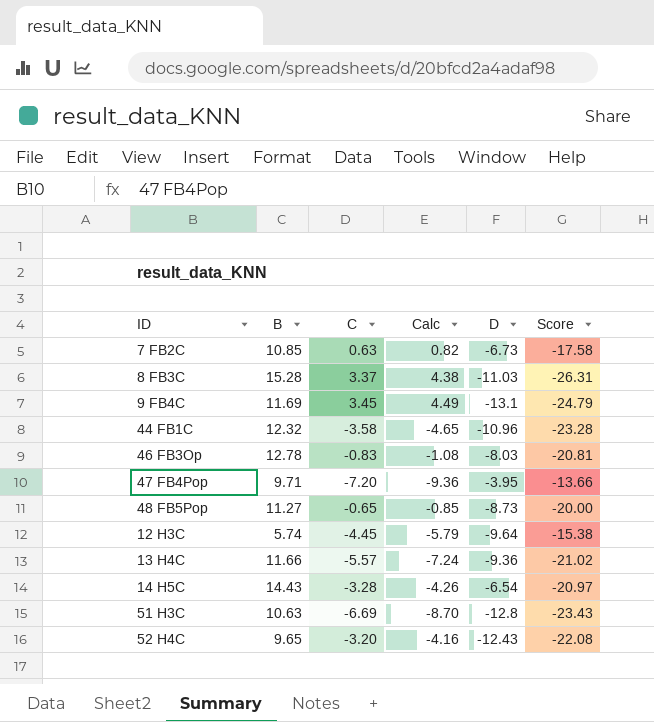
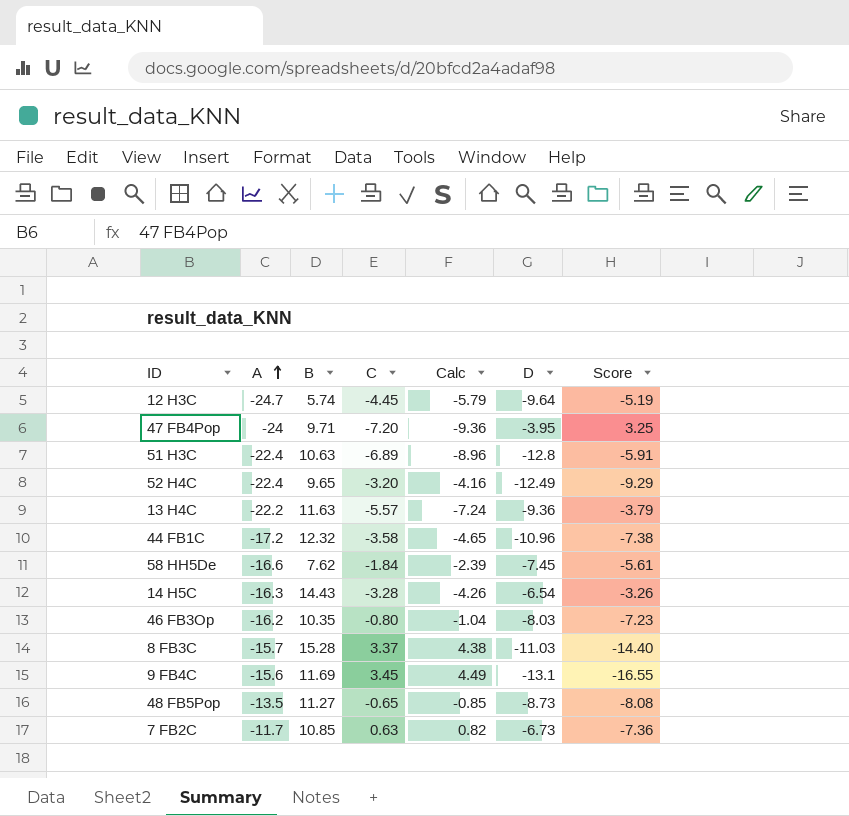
row order: none -> A ascending
column A | position: none -> 2
column Score | formula: [D] - [B] -> [D] - [C]
51 H3C | C: -6.69 -> -6.89
51 H3C | Calc: -8.70 -> -8.96
52 H4C | D: -12.43 -> -12.49
13 H4C | B: 11.66 -> 11.63
row 58 HH5De: none -> -16.6 | 7.62 | -1.84 | -2.39 | -7.45 | -5.61
46 FB3Op | B: 12.78 -> 10.35
46 FB3Op | C: -0.83 -> -0.80
46 FB3Op | Calc: -1.08 -> -1.04

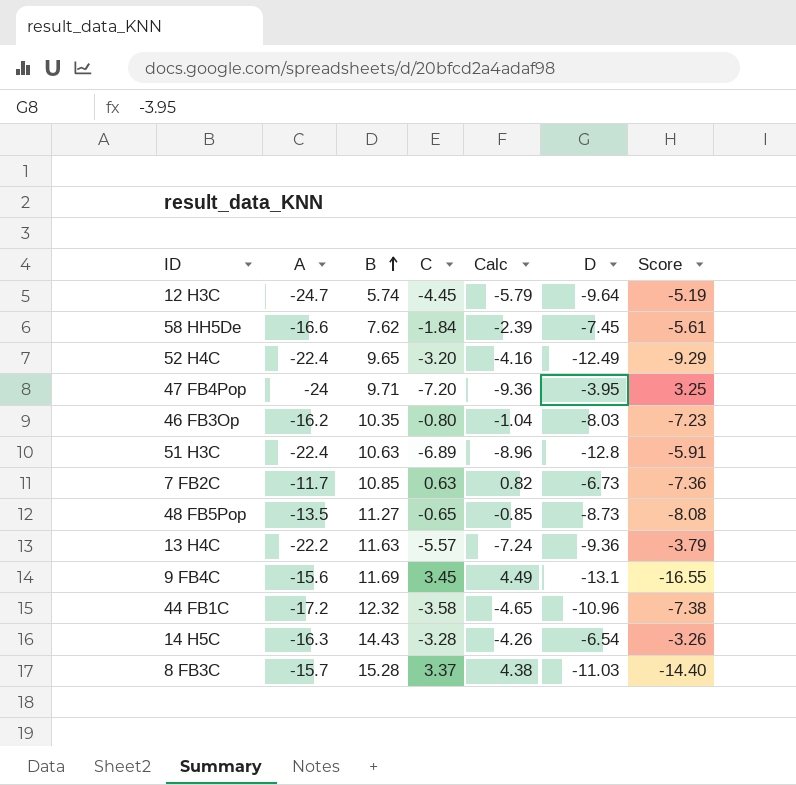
row order: A ascending -> B ascending

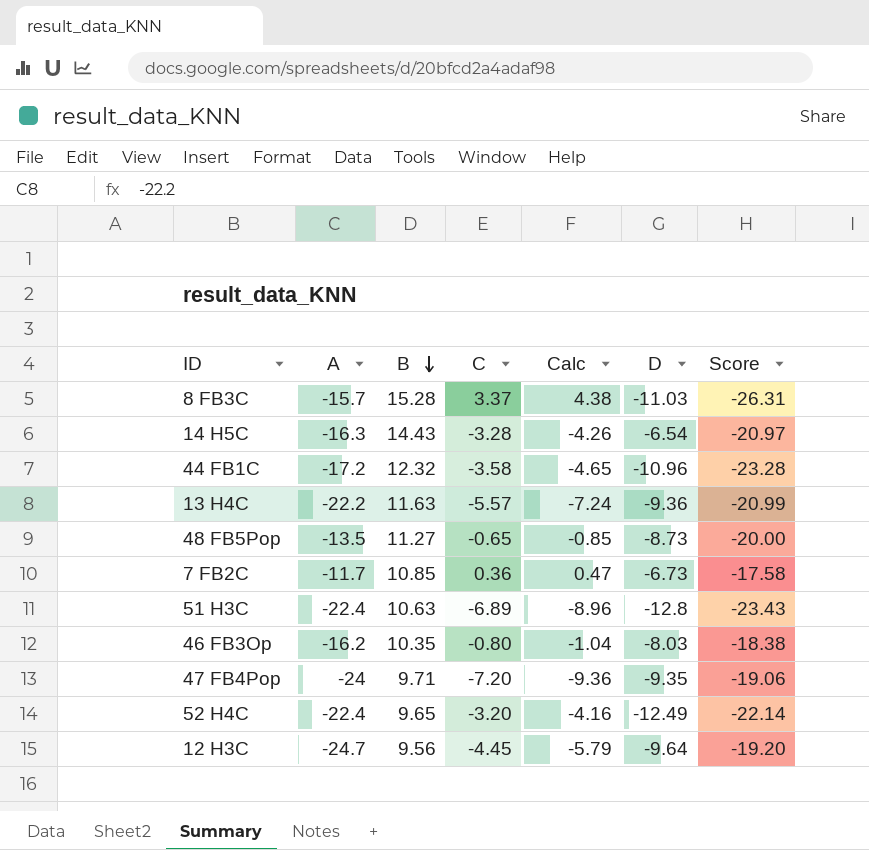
row order: B ascending -> B descending
column Score | formula: [D] - [C] -> [D] - [B]
row 58 HH5De: -16.6 | 7.62 | -1.84 | -2.39 | -7.45 | -5.61 -> none
row 9 FB4C: -15.6 | 11.69 | 3.45 | 4.49 | -13.1 | -16.55 -> none
7 FB2C | C: 0.63 -> 0.36
7 FB2C | Calc: 0.82 -> 0.47
47 FB4Pop | D: -3.95 -> -9.35
12 H3C | B: 5.74 -> 9.56

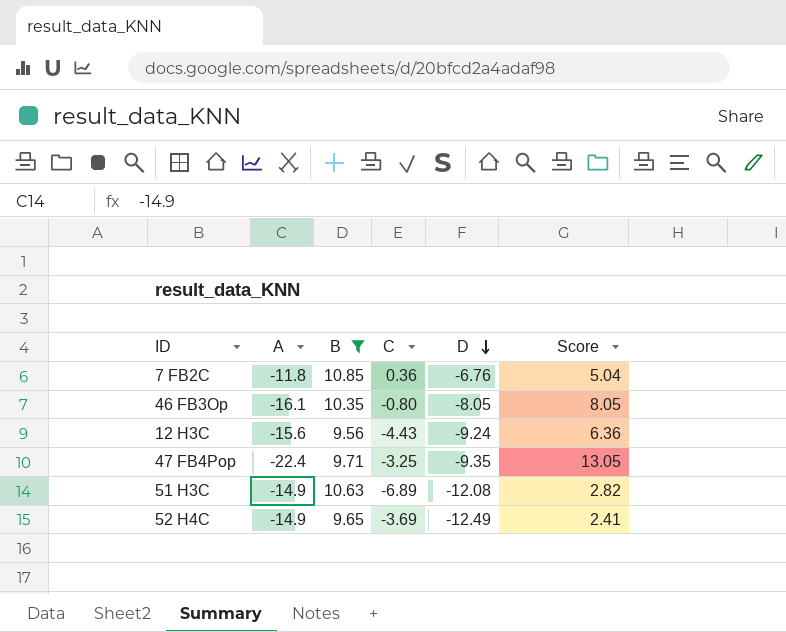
filter: none -> B <= 10.85
row order: B descending -> D descending
column Calc | formula: [C] * 1.3 -> none
column Score | formula: [D] - [B] -> [D] - [A]
7 FB2C | A: -11.7 -> -11.8
7 FB2C | D: -6.73 -> -6.76
46 FB3Op | A: -16.2 -> -16.1
46 FB3Op | D: -8.03 -> -8.05
12 H3C | A: -24.7 -> -15.6
12 H3C | C: -4.45 -> -4.43
12 H3C | D: -9.64 -> -9.24
47 FB4Pop | A: -24 -> -22.4
47 FB4Pop | C: -7.20 -> -3.25
51 H3C | A: -22.4 -> -14.9
51 H3C | D: -12.8 -> -12.08
52 H4C | A: -22.4 -> -14.9
52 H4C | C: -3.20 -> -3.69

